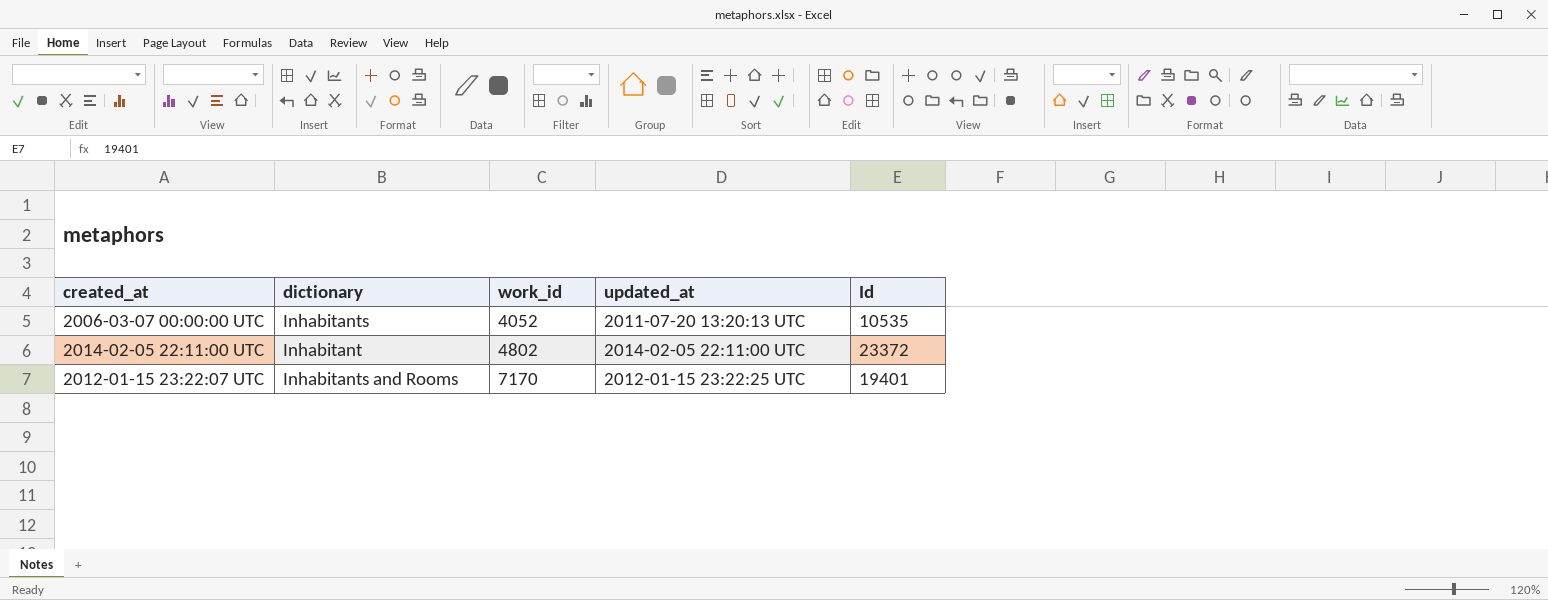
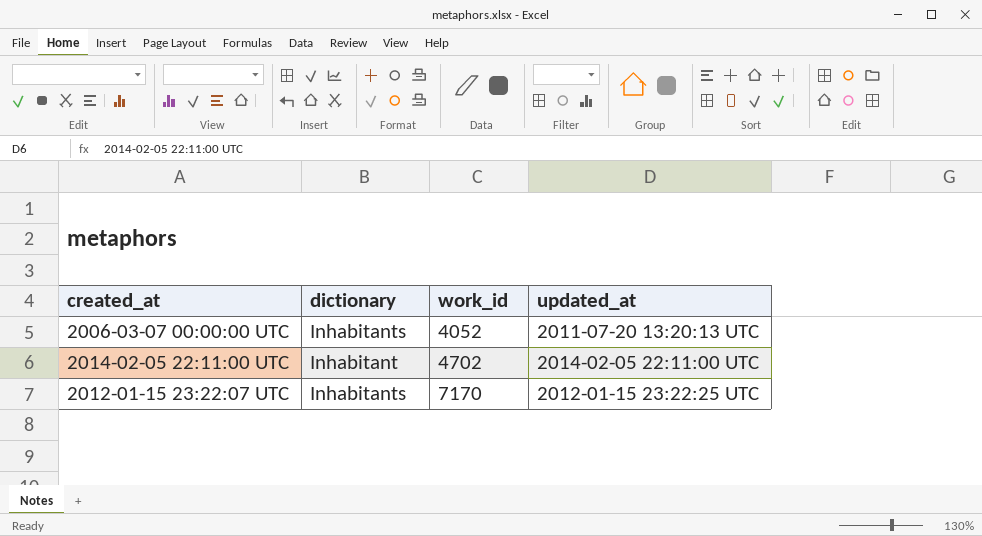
column Id | position: 5 -> none
2014-02-05 22:11:00 UTC | work_id: 4802 -> 4702
2012-01-15 23:22:07 UTC | dictionary: Inhabitants and Rooms -> Inhabitants

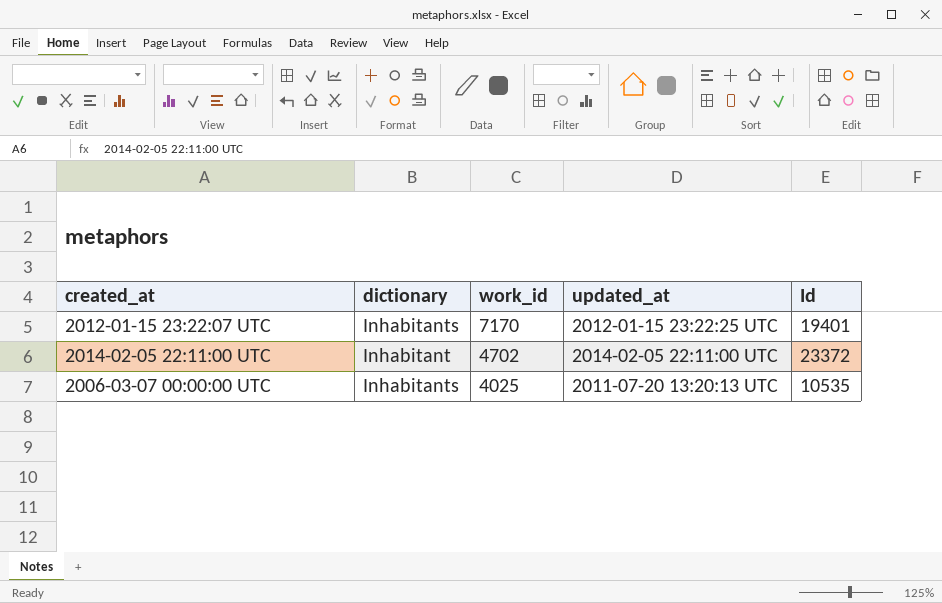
row order: work_id ascending -> work_id descending
column Id | position: none -> 5
2006-03-07 00:00:00 UTC | work_id: 4052 -> 4025

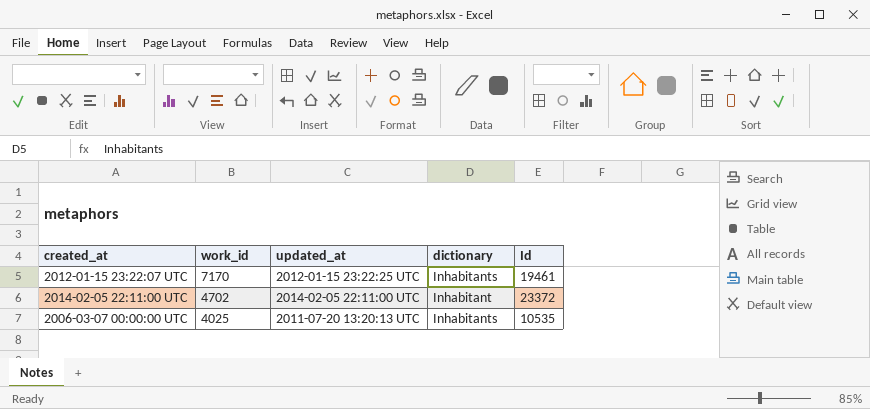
column dictionary | position: 2 -> 4
2012-01-15 23:22:07 UTC | Id: 19401 -> 19461

